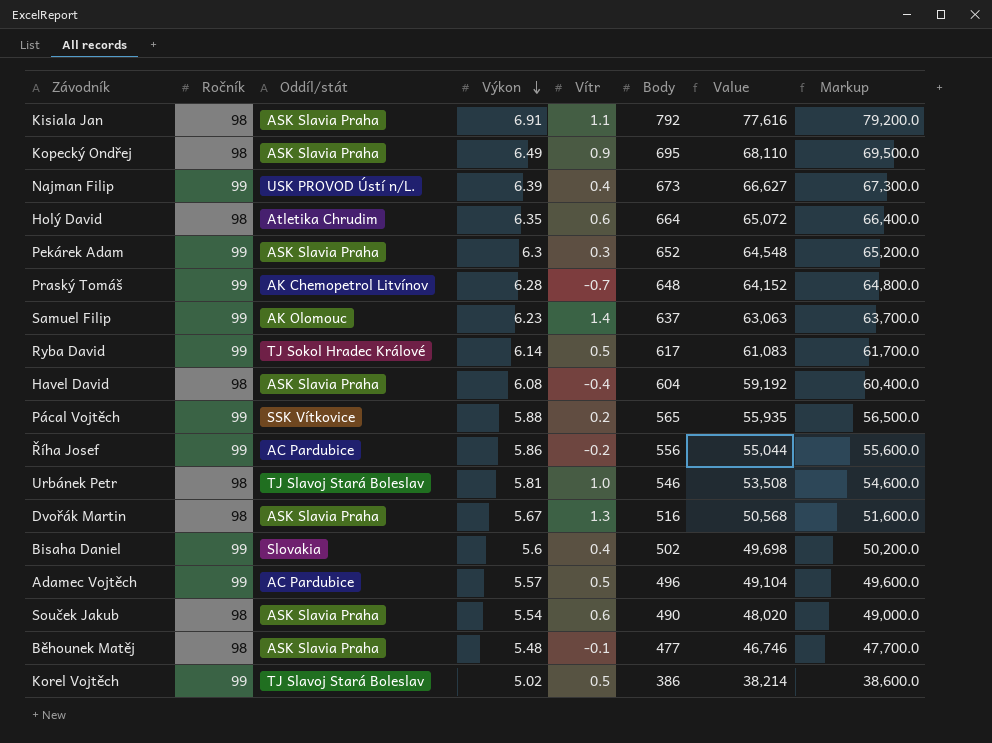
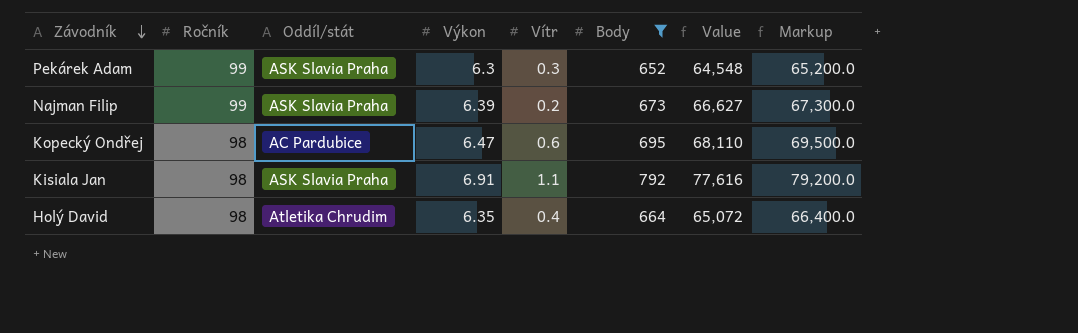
filter: none -> Body >= 652
row order: Výkon descending -> Závodník descending
Najman Filip | Oddíl/stát: USK PROVOD Ústí n/L. -> ASK Slavia Praha
Najman Filip | Vítr: 0.4 -> 0.2
Kopecký Ondřej | Oddíl/stát: ASK Slavia Praha -> AC Pardubice
Kopecký Ondřej | Výkon: 6.49 -> 6.47
Kopecký Ondřej | Vítr: 0.9 -> 0.6
Holý David | Vítr: 0.6 -> 0.4

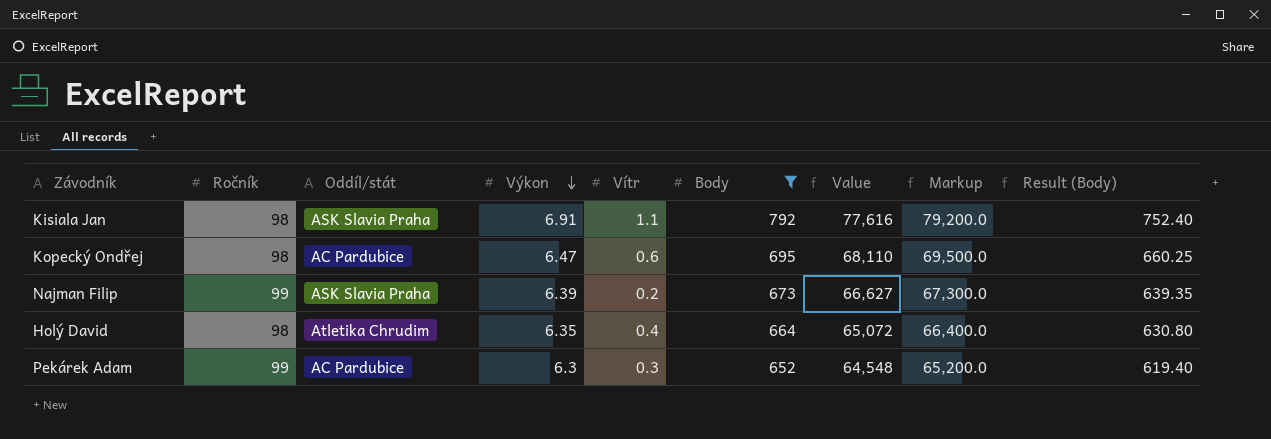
row order: Závodník descending -> Výkon descending
column Result (Body) | formula: none -> [Body] * 0.95
Pekárek Adam | Oddíl/stát: ASK Slavia Praha -> AC Pardubice

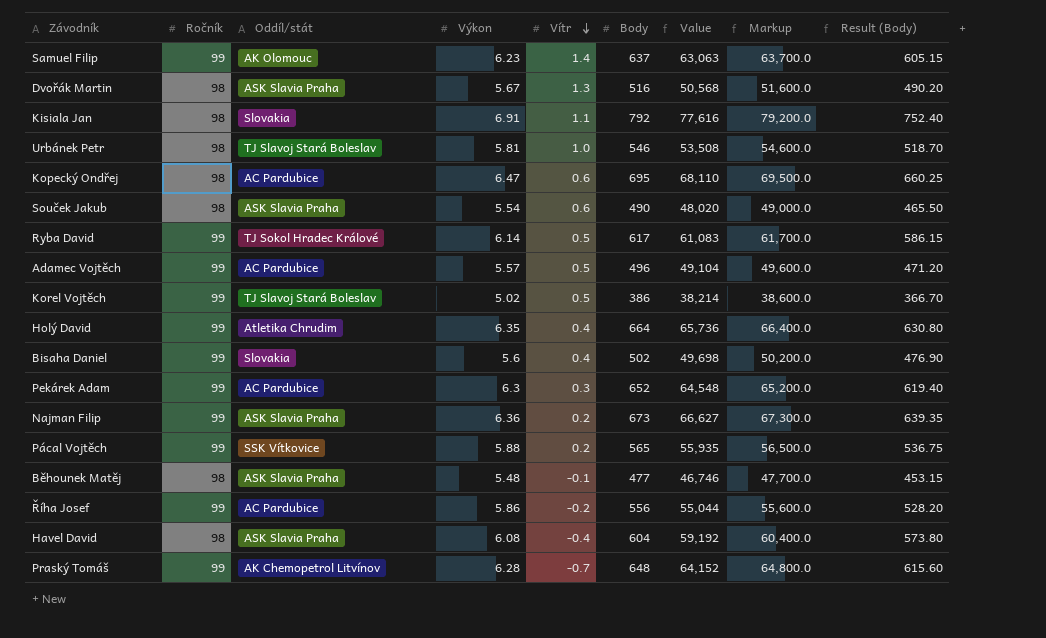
filter: Body >= 652 -> none
row order: Výkon descending -> Vítr descending
Kisiala Jan | Oddíl/stát: ASK Slavia Praha -> Slovakia
Holý David | Ročník: 98 -> 99
Holý David | Value: 65,072 -> 65,736
Najman Filip | Výkon: 6.39 -> 6.36

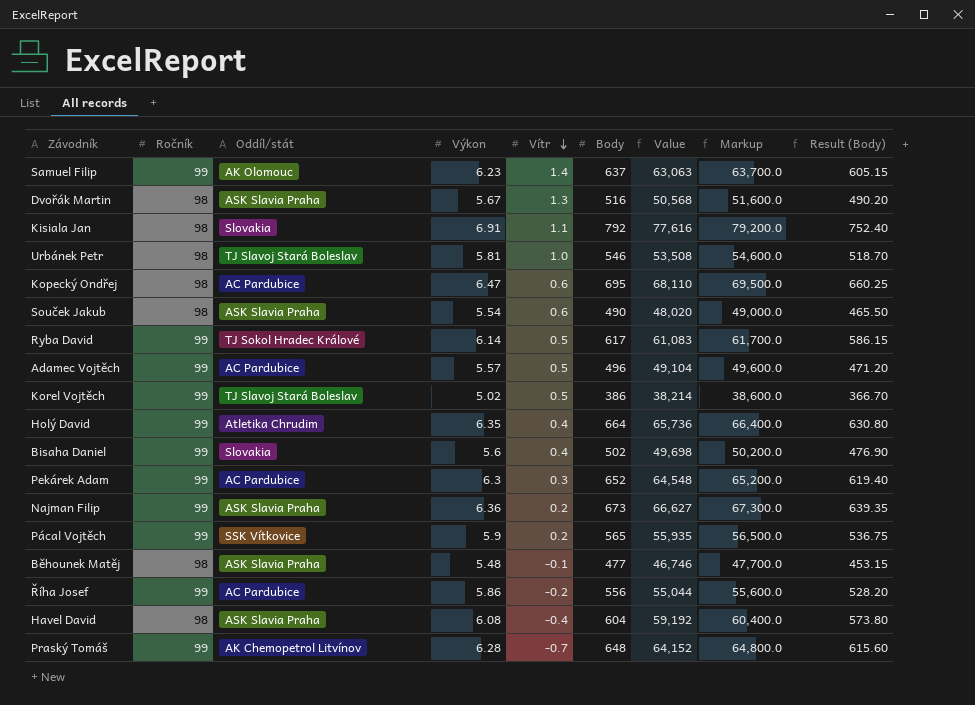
Pácal Vojtěch | Výkon: 5.88 -> 5.9

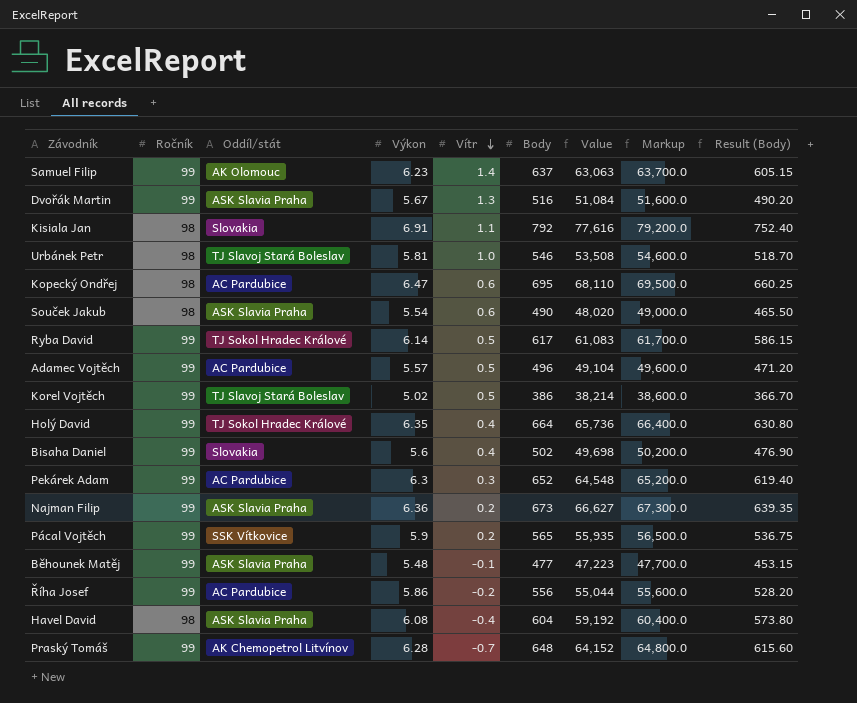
Dvořák Martin | Ročník: 98 -> 99
Dvořák Martin | Value: 50,568 -> 51,084
Holý David | Oddíl/stát: Atletika Chrudim -> TJ Sokol Hradec Králové
Běhounek Matěj | Ročník: 98 -> 99
Běhounek Matěj | Value: 46,746 -> 47,223

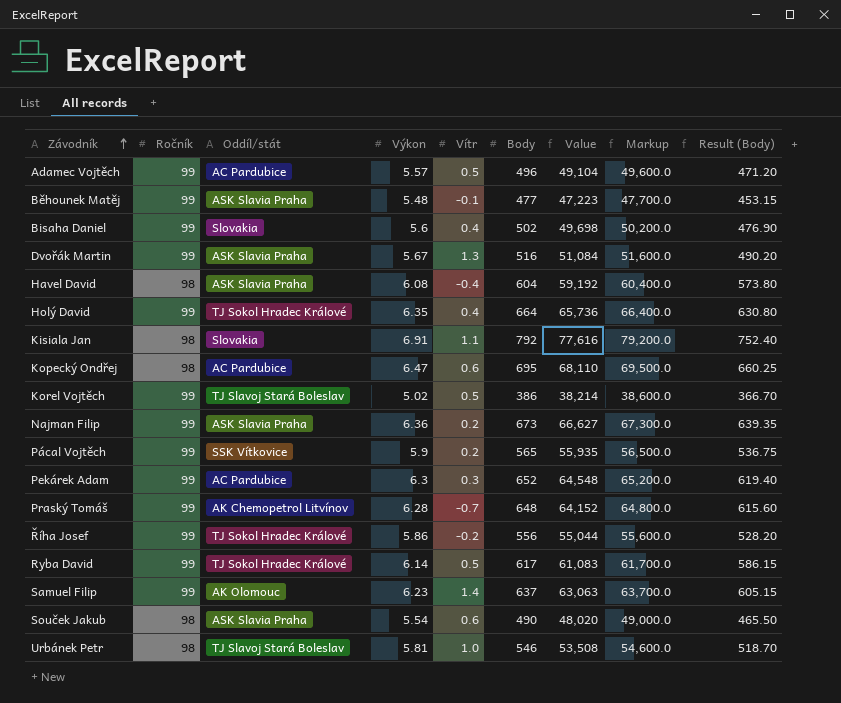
row order: Vítr descending -> Závodník ascending
Říha Josef | Oddíl/stát: AC Pardubice -> TJ Sokol Hradec Králové

